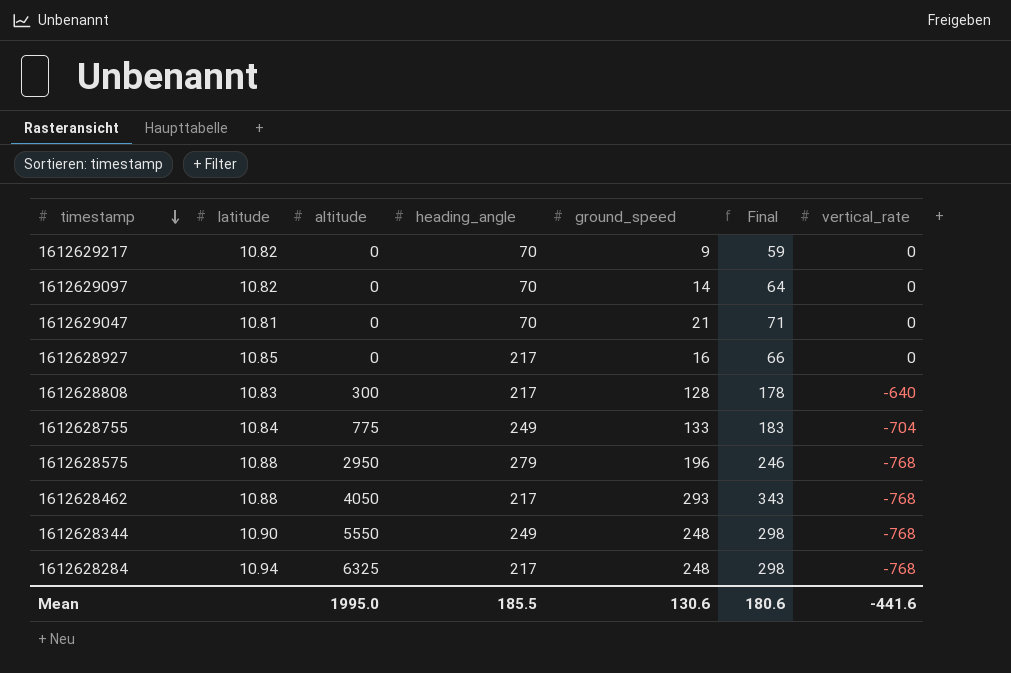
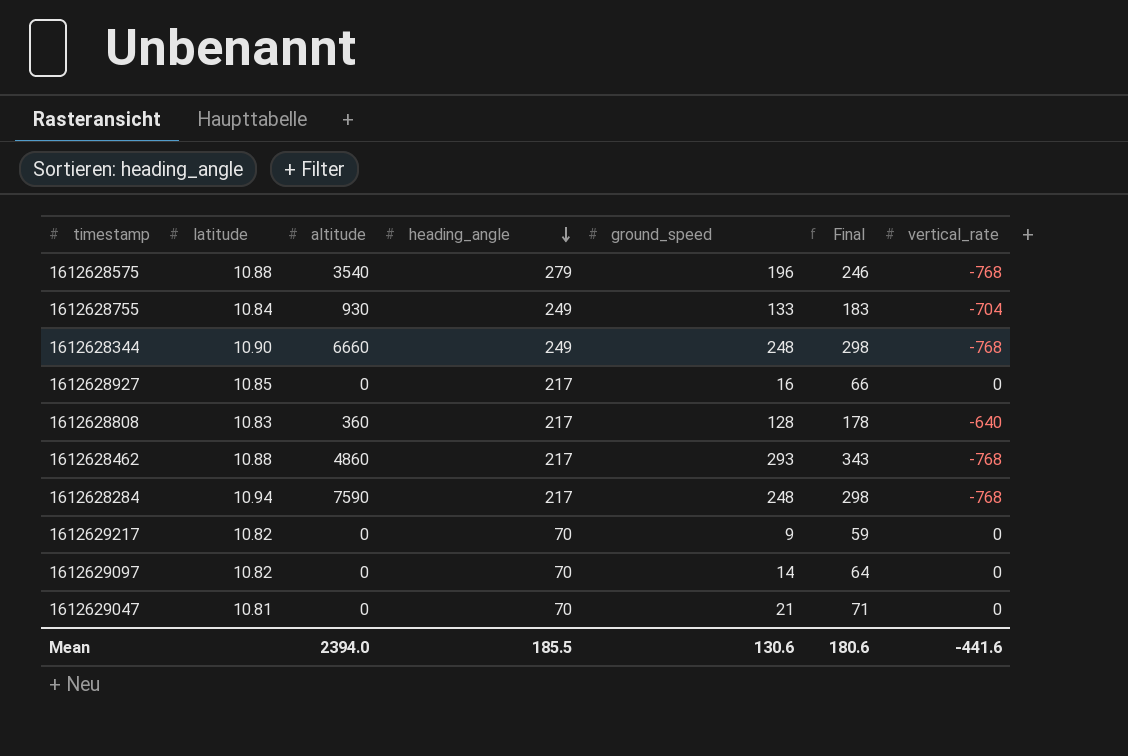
row order: timestamp descending -> heading_angle descending
1612628575 | altitude: 2950 -> 3540
1612628755 | altitude: 775 -> 930
1612628344 | altitude: 5550 -> 6660
1612628808 | altitude: 300 -> 360
1612628462 | altitude: 4050 -> 4860
1612628284 | altitude: 6325 -> 7590
Mean | altitude: 1995.0 -> 2394.0

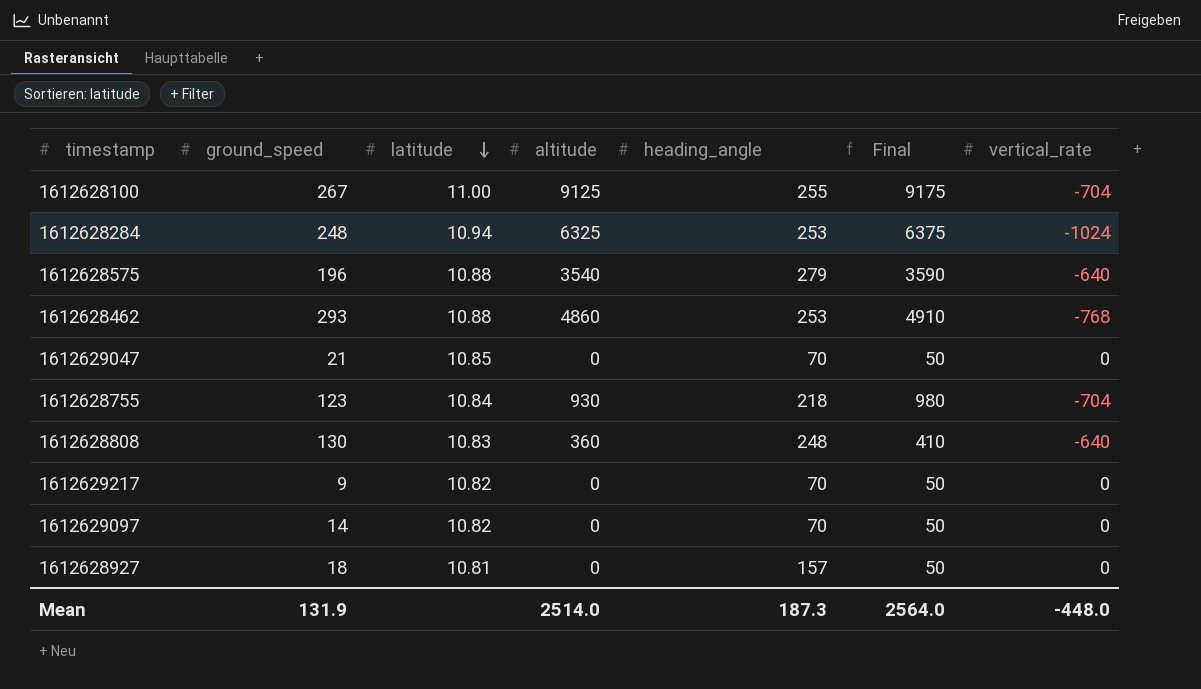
row order: heading_angle descending -> latitude descending
column ground_speed | position: 5 -> 2
column Final | formula: [ground_speed] + 50 -> [altitude] + 50
row 1612628344: 10.90 | 6660 | 249 | 248 | 298 | -768 -> none
row 1612628100: none -> 267 | 11.00 | 9125 | 255 | 9175 | -704
1612628284 | altitude: 7590 -> 6325
1612628284 | heading_angle: 217 -> 253
1612628284 | vertical_rate: -768 -> -1024
1612628575 | vertical_rate: -768 -> -640
1612628462 | heading_angle: 217 -> 253
1612629047 | latitude: 10.81 -> 10.85
1612628755 | ground_speed: 133 -> 123
1612628755 | heading_angle: 249 -> 218
1612628808 | ground_speed: 128 -> 130
1612628808 | heading_angle: 217 -> 248
1612628927 | ground_speed: 16 -> 18
1612628927 | latitude: 10.85 -> 10.81
1612628927 | heading_angle: 217 -> 157
Mean | ground_speed: 130.6 -> 131.9
Mean | altitude: 2394.0 -> 2514.0
Mean | heading_angle: 185.5 -> 187.3
Mean | Final: 180.6 -> 2564.0
Mean | vertical_rate: -441.6 -> -448.0

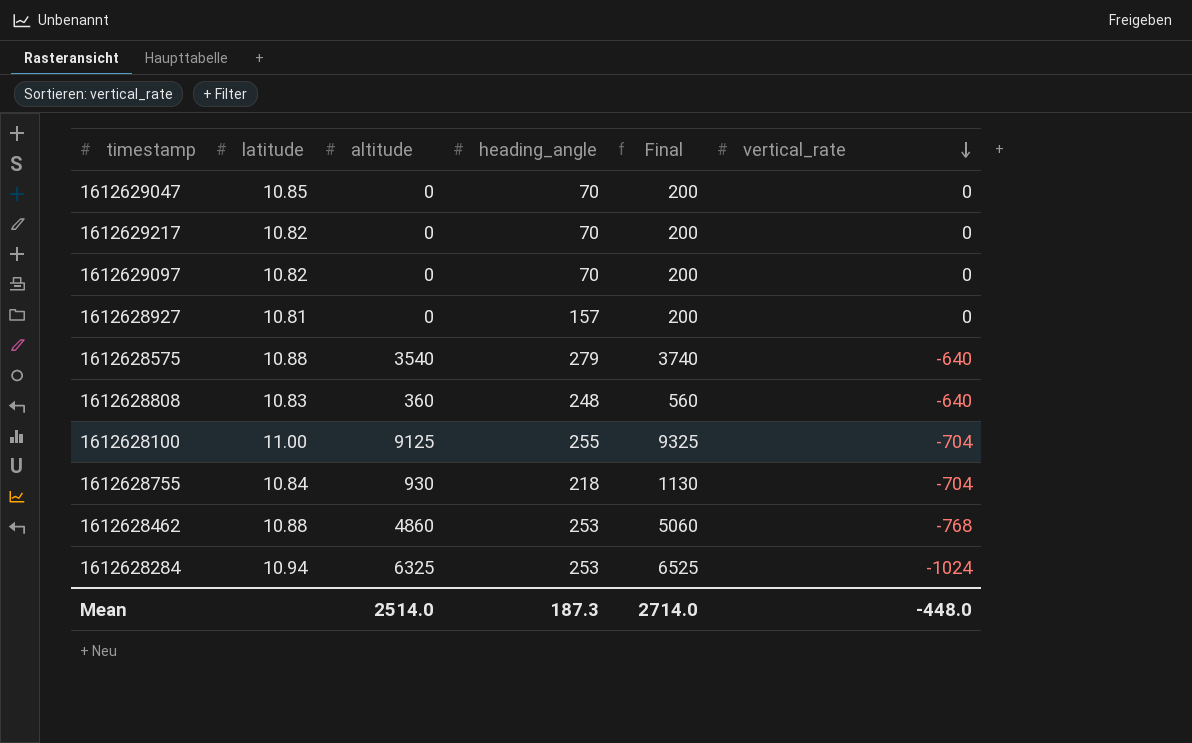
row order: latitude descending -> vertical_rate descending
column ground_speed | position: 2 -> none
column Final | formula: [altitude] + 50 -> [altitude] + 200
Mean | Final: 2564.0 -> 2714.0

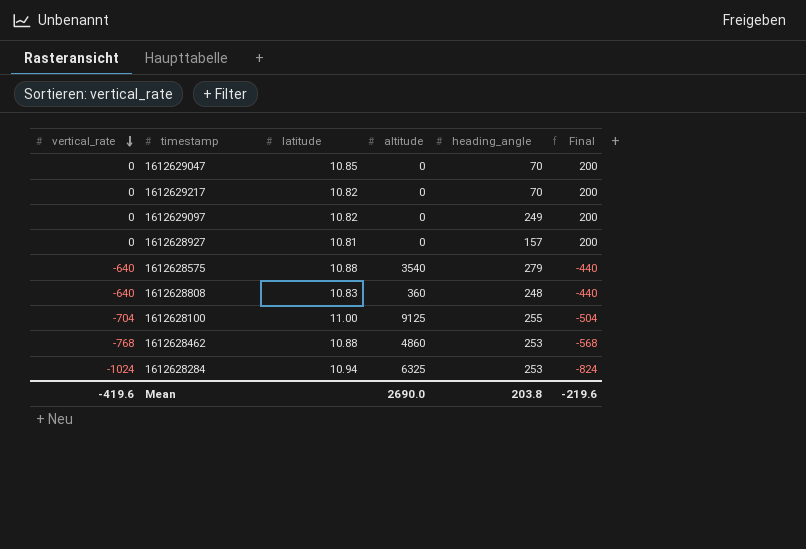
column vertical_rate | position: 6 -> 1
column Final | formula: [altitude] + 200 -> [vertical_rate] + 200
row 1612628755: 10.84 | 930 | 218 | 1130 | -704 -> none
1612629097 | heading_angle: 70 -> 249
Mean | vertical_rate: -448.0 -> -419.6
Mean | altitude: 2514.0 -> 2690.0
Mean | heading_angle: 187.3 -> 203.8
Mean | Final: 2714.0 -> -219.6

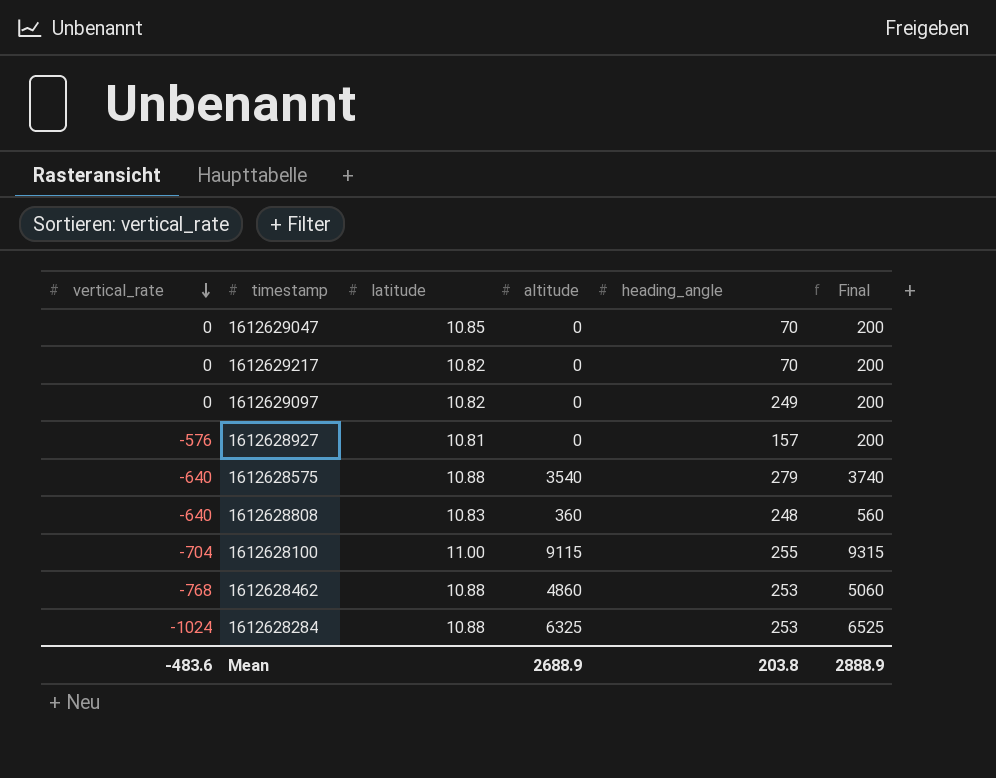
column Final | formula: [vertical_rate] + 200 -> [altitude] + 200
1612628927 | vertical_rate: 0 -> -576
1612628100 | altitude: 9125 -> 9115
1612628284 | latitude: 10.94 -> 10.88
Mean | vertical_rate: -419.6 -> -483.6
Mean | altitude: 2690.0 -> 2688.9
Mean | Final: -219.6 -> 2888.9

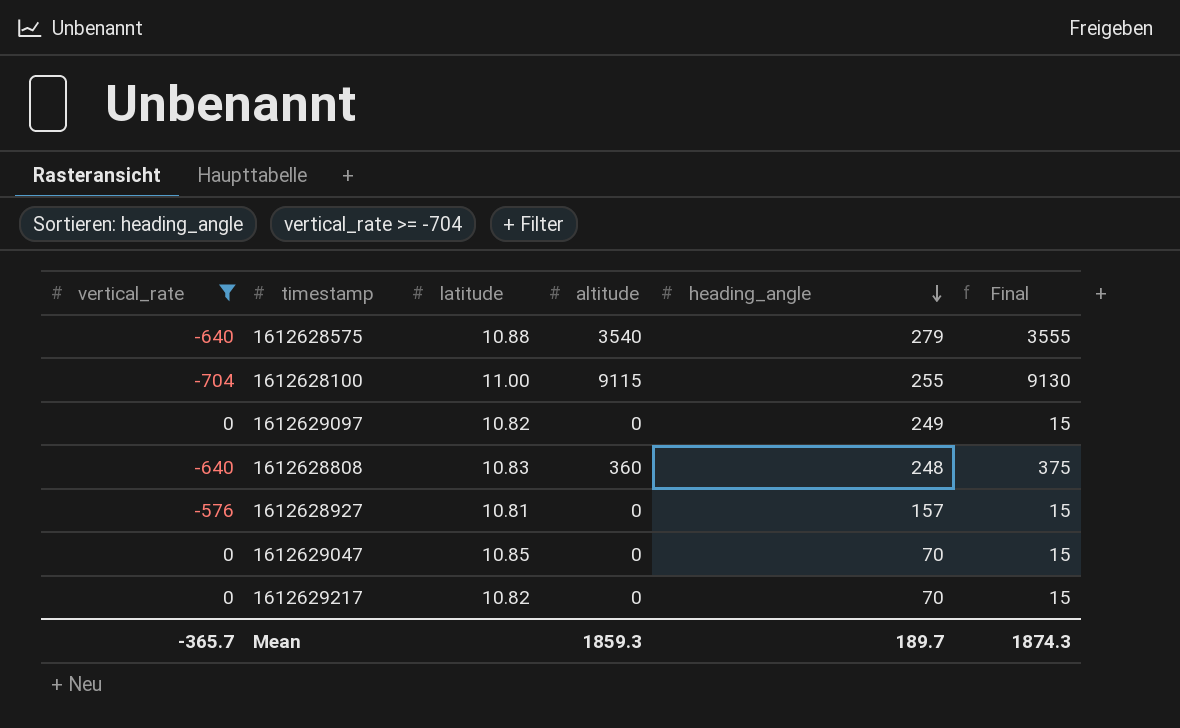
filter: none -> vertical_rate >= -704
row order: vertical_rate descending -> heading_angle descending
column Final | formula: [altitude] + 200 -> [altitude] + 15
Mean | vertical_rate: -483.6 -> -365.7
Mean | altitude: 2688.9 -> 1859.3
Mean | heading_angle: 203.8 -> 189.7
Mean | Final: 2888.9 -> 1874.3

